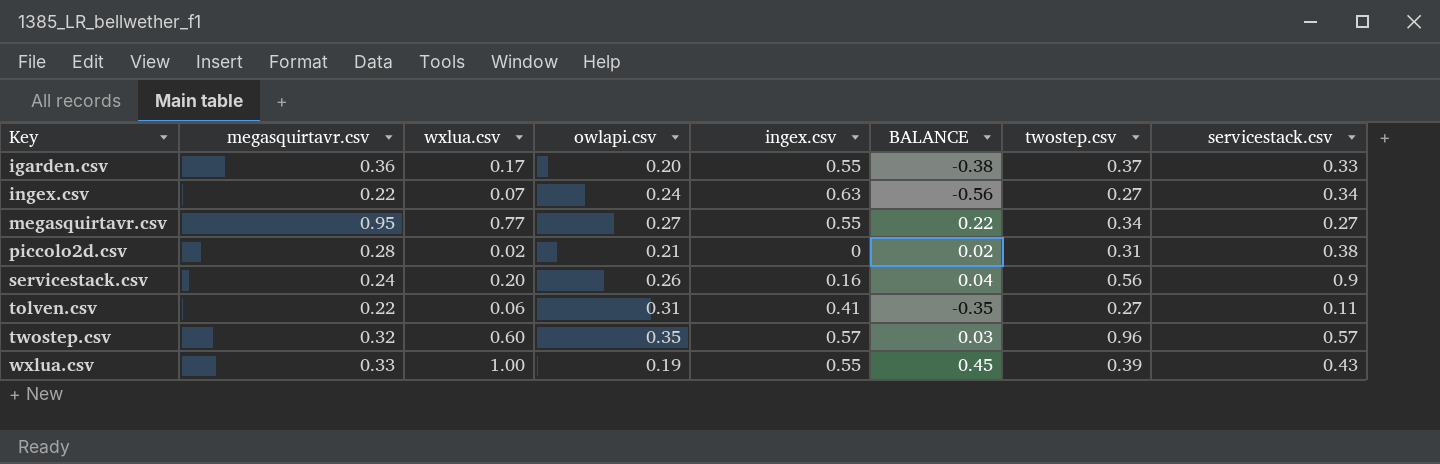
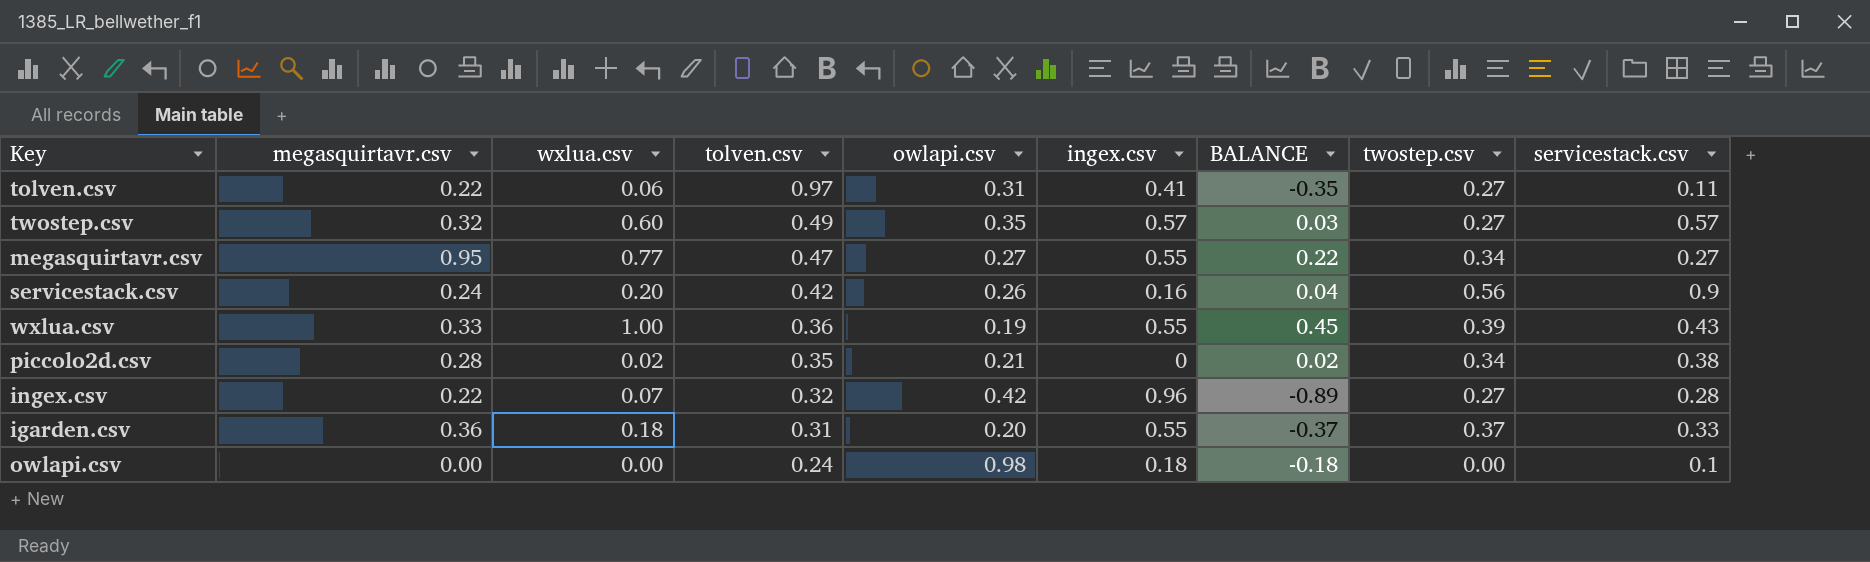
row order: Key ascending -> tolven.csv descending
column tolven.csv | position: none -> 4
twostep.csv | twostep.csv: 0.96 -> 0.27
piccolo2d.csv | twostep.csv: 0.31 -> 0.34
ingex.csv | owlapi.csv: 0.24 -> 0.42
ingex.csv | ingex.csv: 0.63 -> 0.96
ingex.csv | BALANCE: -0.56 -> -0.89
ingex.csv | servicestack.csv: 0.34 -> 0.28
igarden.csv | wxlua.csv: 0.17 -> 0.18
igarden.csv | BALANCE: -0.38 -> -0.37
row owlapi.csv: none -> 0.00 | 0.00 | 0.24 | 0.98 | 0.18 | -0.18 | 0.00 | 0.1

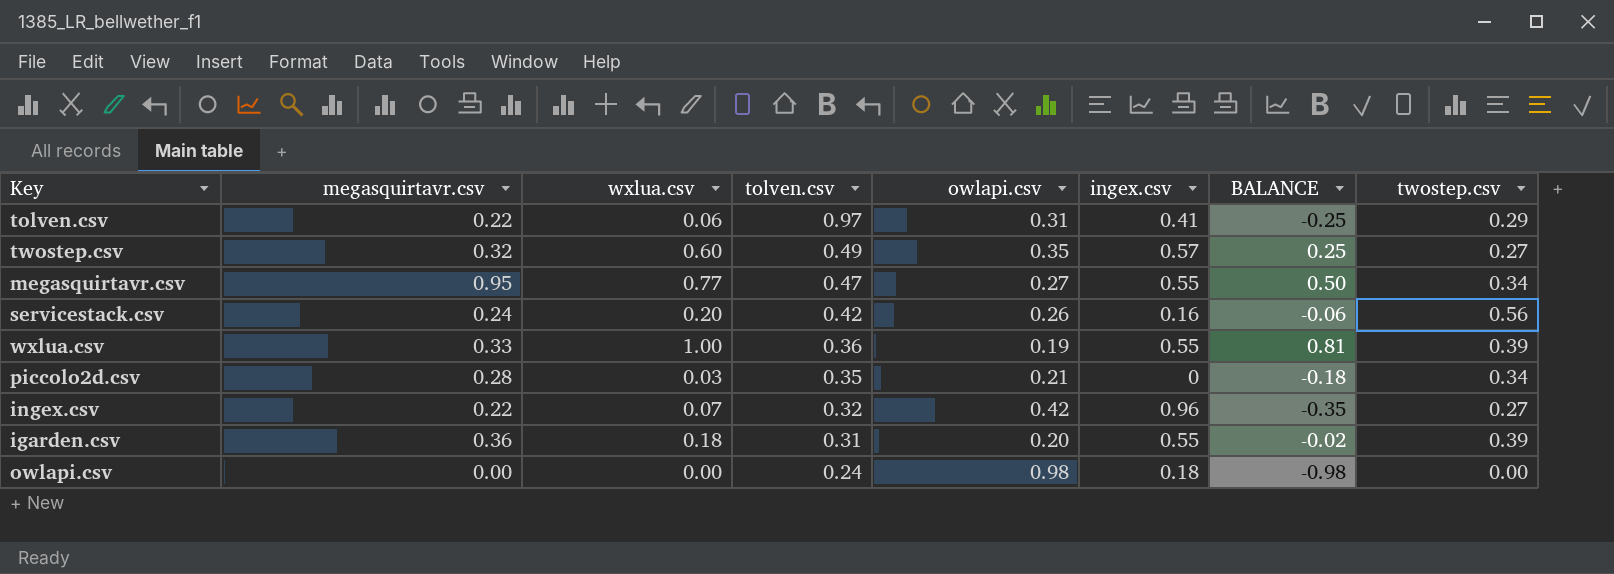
column servicestack.csv | position: 9 -> none
column BALANCE | formula: [wxlua.csv] - [ingex.csv] -> [wxlua.csv] - [owlapi.csv]
tolven.csv | twostep.csv: 0.27 -> 0.29
piccolo2d.csv | wxlua.csv: 0.02 -> 0.03
igarden.csv | twostep.csv: 0.37 -> 0.39

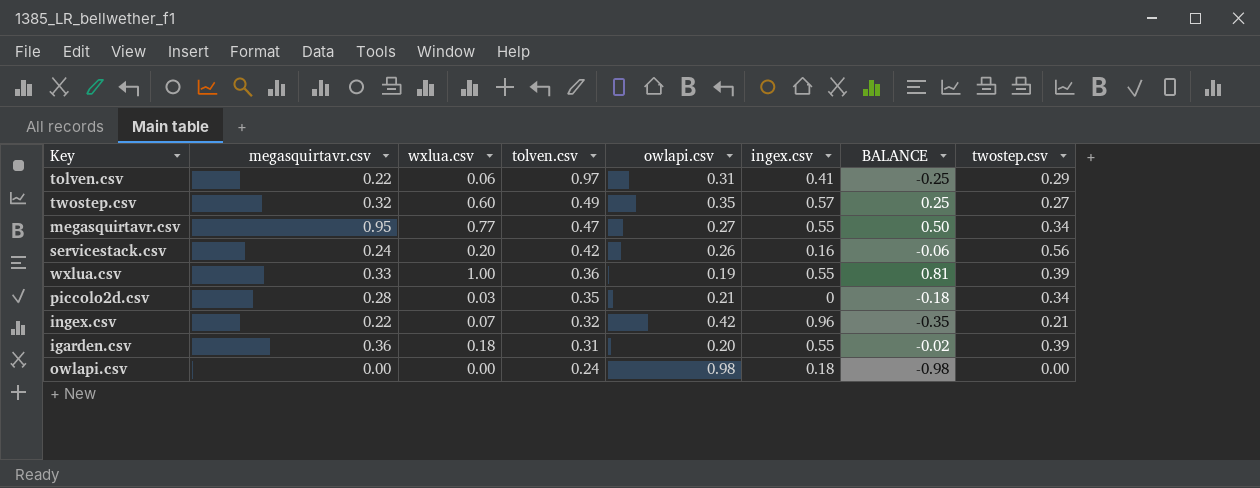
ingex.csv | twostep.csv: 0.27 -> 0.21

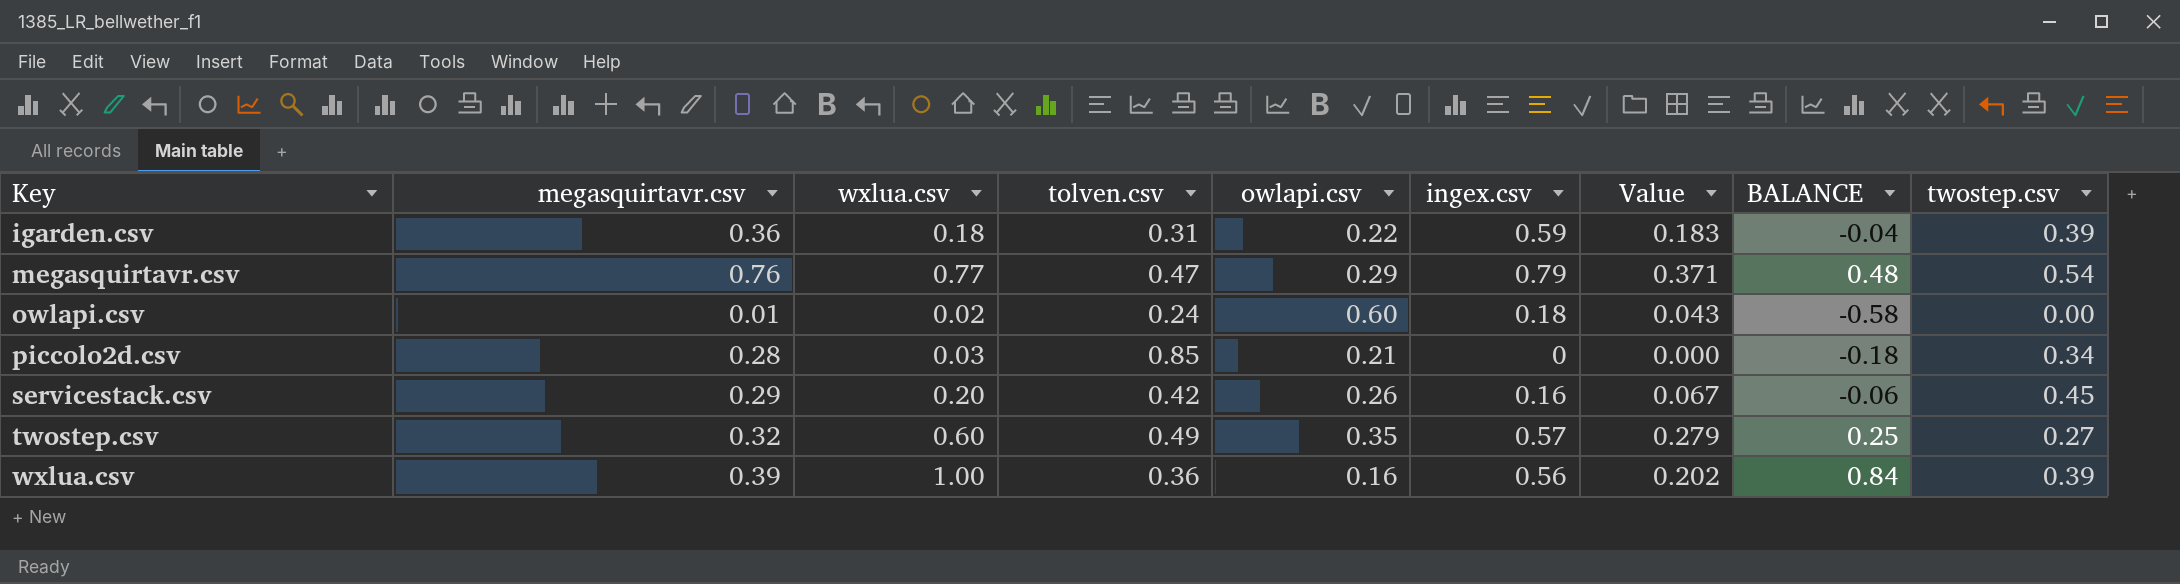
row order: tolven.csv descending -> Key ascending
column Value | formula: none -> [tolven.csv] * [ingex.csv]
row tolven.csv: 0.22 | 0.06 | 0.97 | 0.31 | 0.41 | -0.25 | 0.29 -> none
row ingex.csv: 0.22 | 0.07 | 0.32 | 0.42 | 0.96 | -0.35 | 0.21 -> none
igarden.csv | owlapi.csv: 0.20 -> 0.22
igarden.csv | ingex.csv: 0.55 -> 0.59
igarden.csv | BALANCE: -0.02 -> -0.04
megasquirtavr.csv | megasquirtavr.csv: 0.95 -> 0.76
megasquirtavr.csv | owlapi.csv: 0.27 -> 0.29
megasquirtavr.csv | ingex.csv: 0.55 -> 0.79
megasquirtavr.csv | BALANCE: 0.50 -> 0.48
megasquirtavr.csv | twostep.csv: 0.34 -> 0.54
owlapi.csv | megasquirtavr.csv: 0.00 -> 0.01
owlapi.csv | wxlua.csv: 0.00 -> 0.02
owlapi.csv | owlapi.csv: 0.98 -> 0.60
owlapi.csv | BALANCE: -0.98 -> -0.58
piccolo2d.csv | tolven.csv: 0.35 -> 0.85
servicestack.csv | megasquirtavr.csv: 0.24 -> 0.29
servicestack.csv | twostep.csv: 0.56 -> 0.45
wxlua.csv | megasquirtavr.csv: 0.33 -> 0.39
wxlua.csv | owlapi.csv: 0.19 -> 0.16
wxlua.csv | ingex.csv: 0.55 -> 0.56
wxlua.csv | BALANCE: 0.81 -> 0.84

